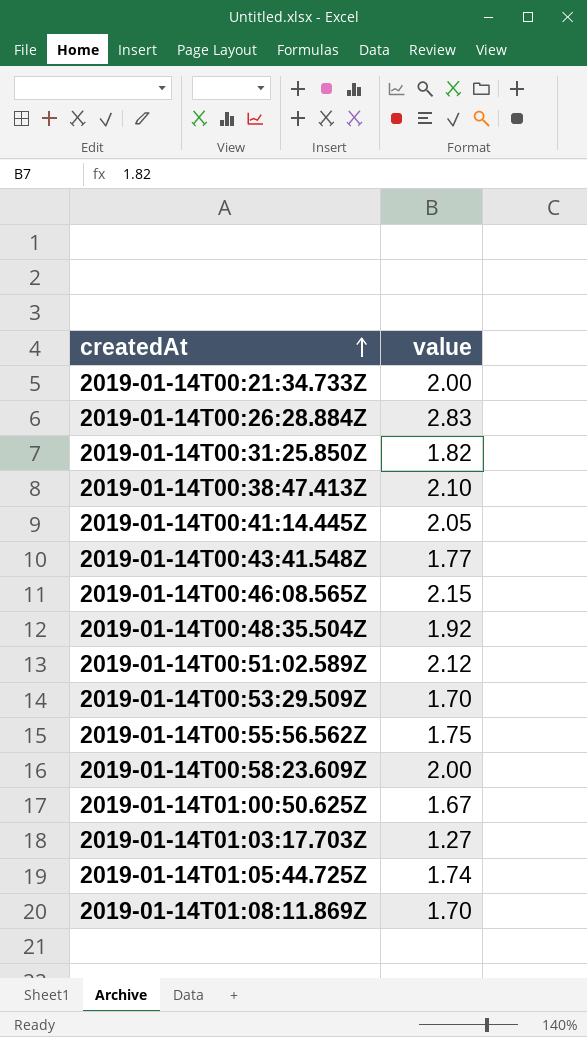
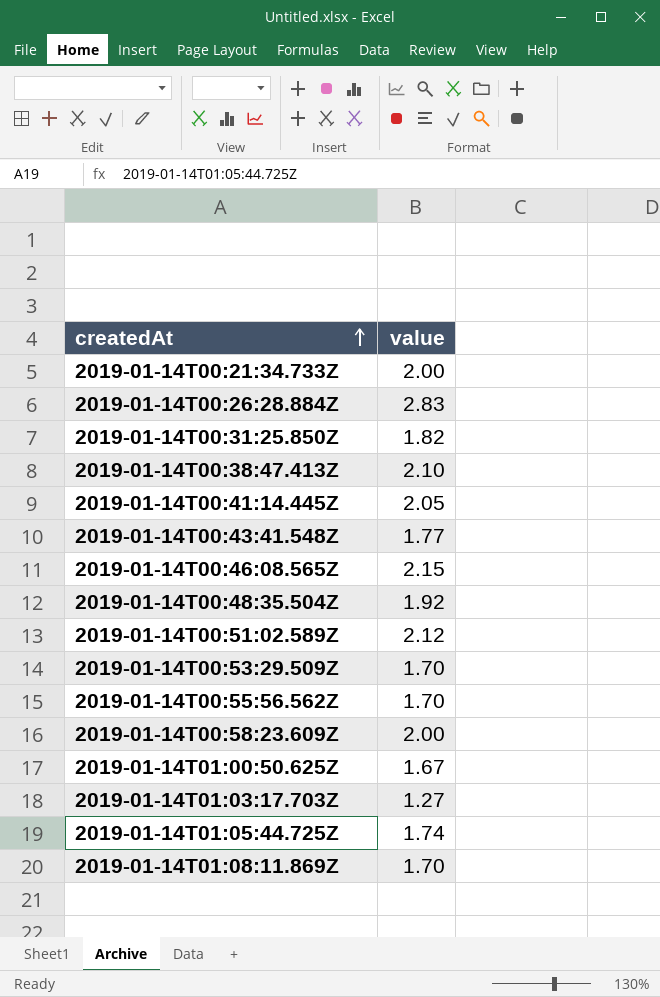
2019-01-14T00:55:56.562Z | value: 1.75 -> 1.70

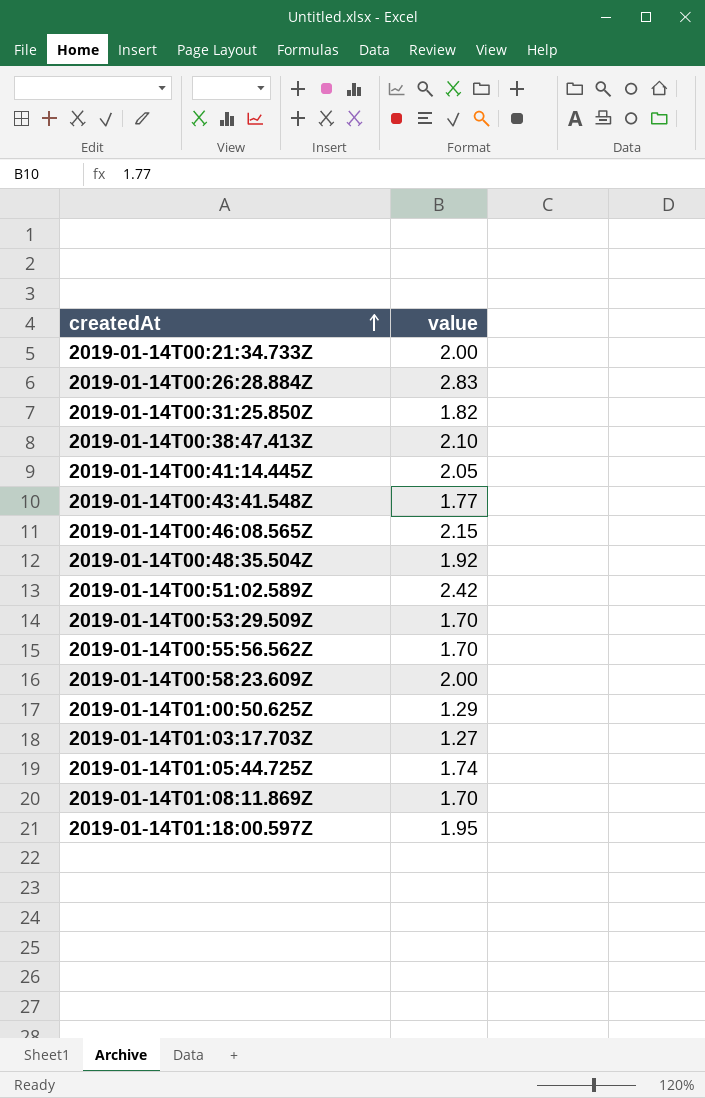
2019-01-14T00:51:02.589Z | value: 2.12 -> 2.42
2019-01-14T01:00:50.625Z | value: 1.67 -> 1.29
row 2019-01-14T01:18:00.597Z: none -> 1.95

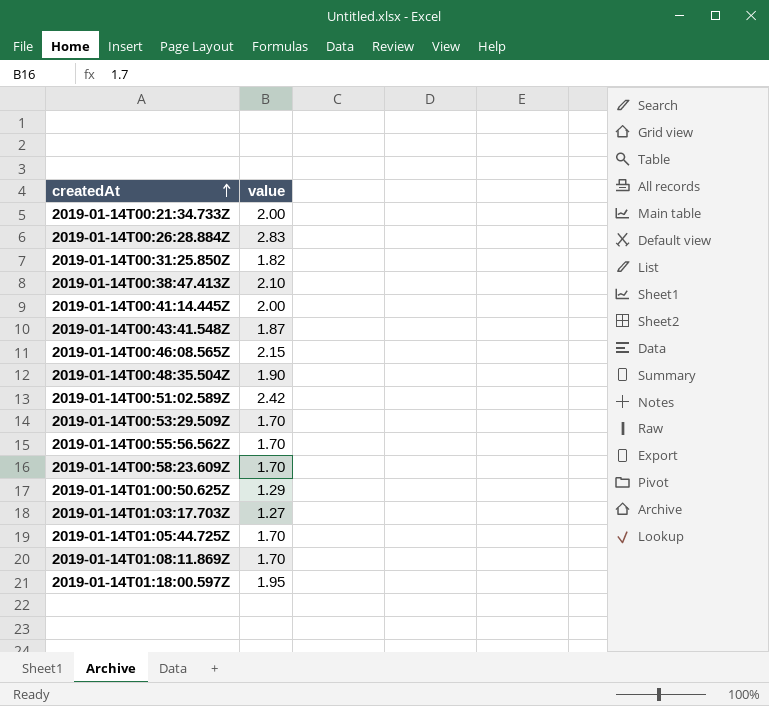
2019-01-14T00:41:14.445Z | value: 2.05 -> 2.00
2019-01-14T00:43:41.548Z | value: 1.77 -> 1.87
2019-01-14T00:48:35.504Z | value: 1.92 -> 1.90
2019-01-14T00:58:23.609Z | value: 2.00 -> 1.70
2019-01-14T01:05:44.725Z | value: 1.74 -> 1.70

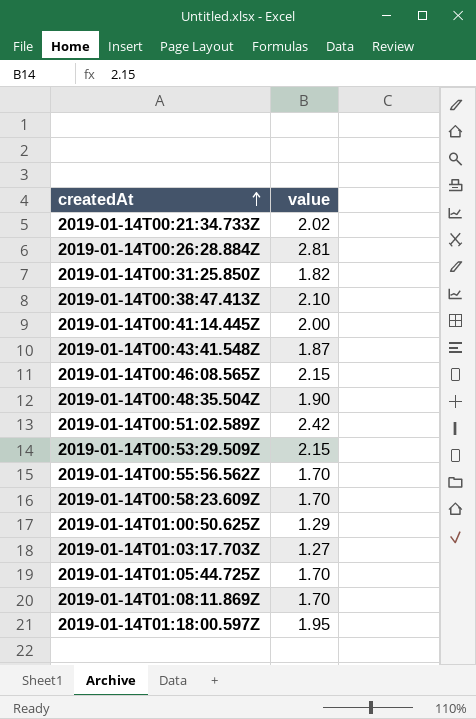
2019-01-14T00:21:34.733Z | value: 2.00 -> 2.02
2019-01-14T00:26:28.884Z | value: 2.83 -> 2.81
2019-01-14T00:53:29.509Z | value: 1.70 -> 2.15

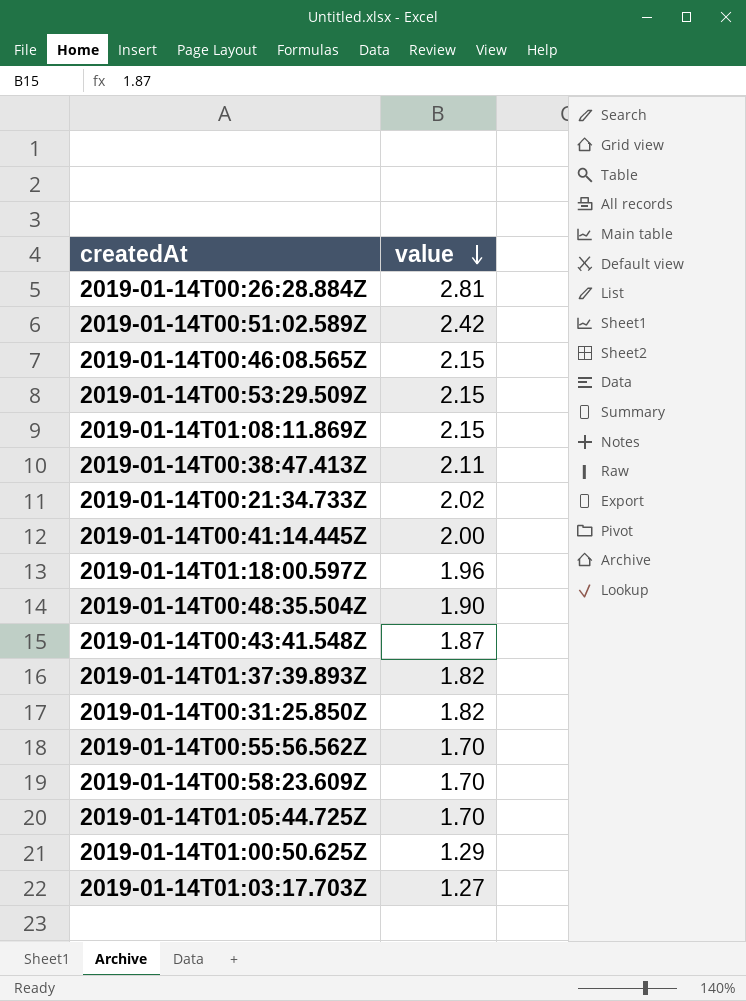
row order: createdAt ascending -> value descending
2019-01-14T01:08:11.869Z | value: 1.70 -> 2.15
2019-01-14T00:38:47.413Z | value: 2.10 -> 2.11
2019-01-14T01:18:00.597Z | value: 1.95 -> 1.96
row 2019-01-14T01:37:39.893Z: none -> 1.82

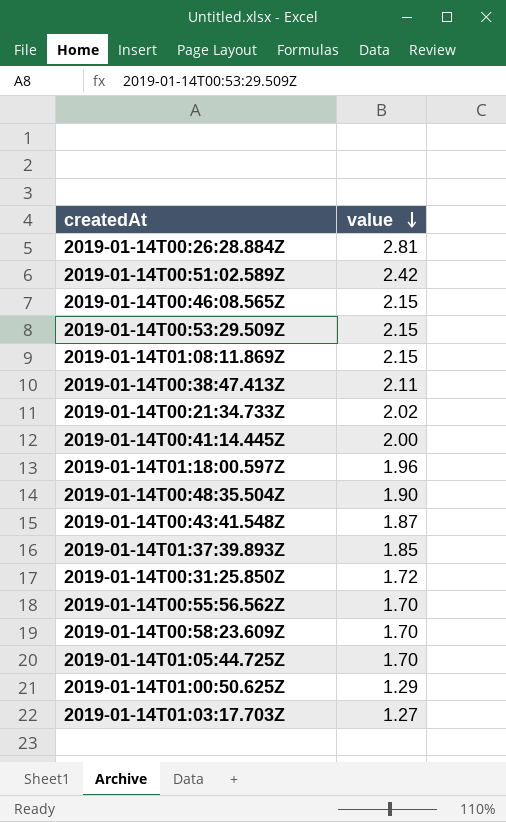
2019-01-14T01:37:39.893Z | value: 1.82 -> 1.85
2019-01-14T00:31:25.850Z | value: 1.82 -> 1.72

